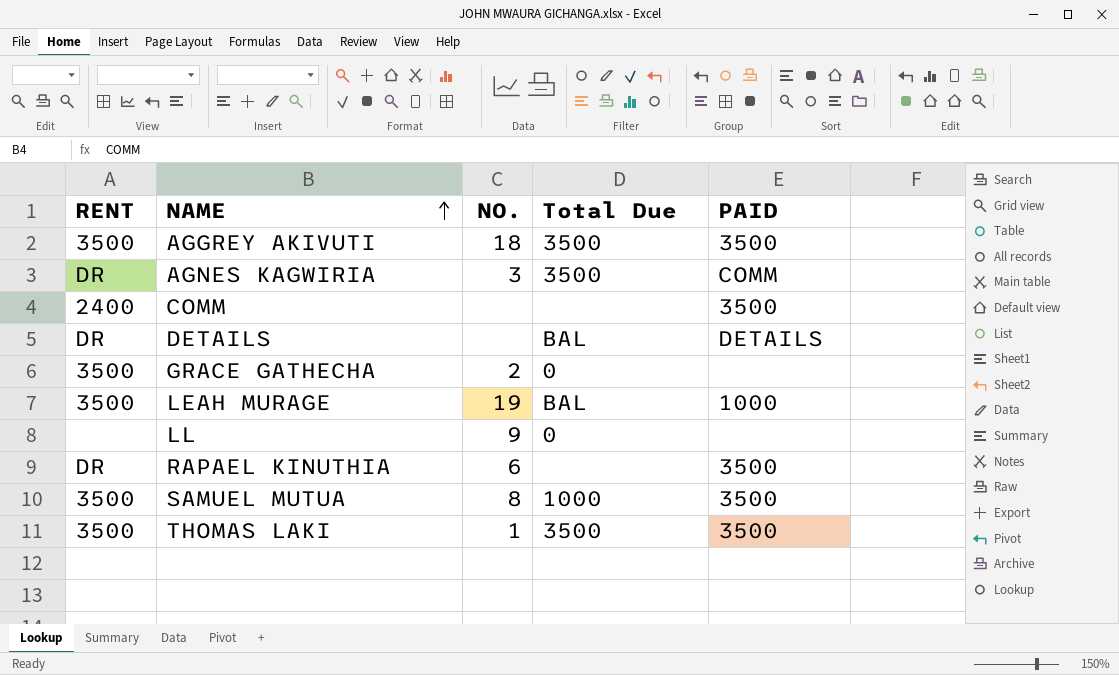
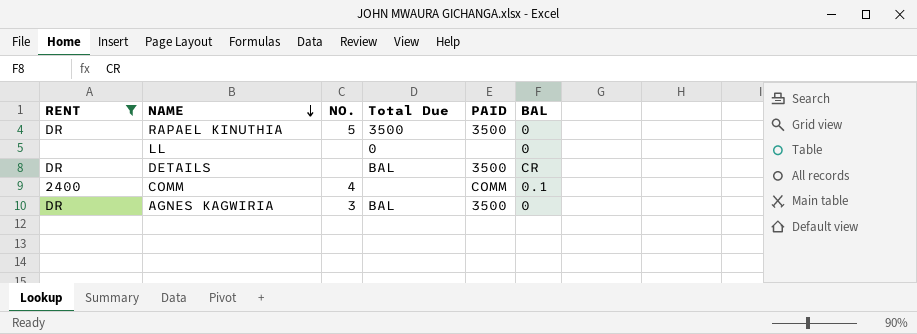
filter: none -> RENT != 3500
row order: NAME ascending -> NAME descending
column BAL | position: none -> 6
RAPAEL KINUTHIA | NO.: 6 -> 5
RAPAEL KINUTHIA | Total Due: none -> 3500
LL | NO.: 9 -> none
DETAILS | PAID: DETAILS -> 3500
COMM | NO.: none -> 4
COMM | PAID: 3500 -> COMM
AGNES KAGWIRIA | Total Due: 3500 -> BAL
AGNES KAGWIRIA | PAID: COMM -> 3500

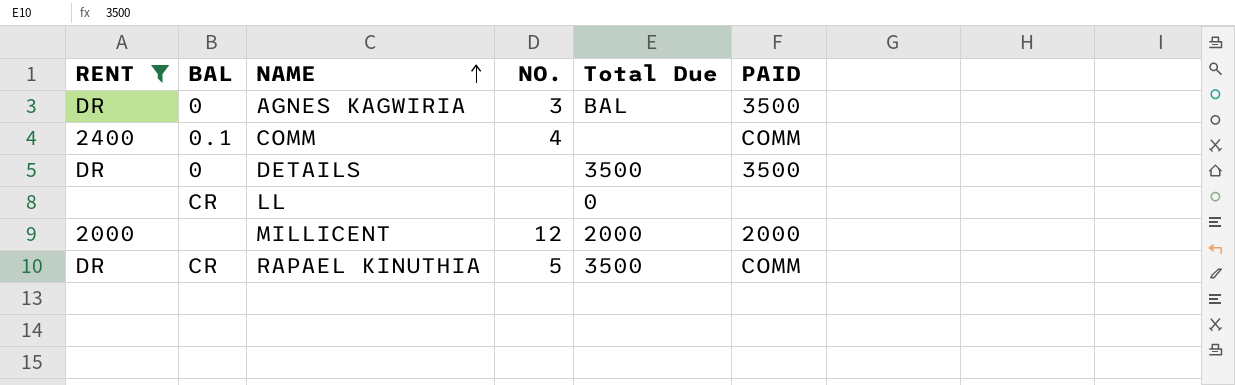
row order: NAME descending -> NAME ascending
column BAL | position: 6 -> 2
DETAILS | BAL: CR -> 0
DETAILS | Total Due: BAL -> 3500
LL | BAL: 0 -> CR
row MILLICENT: none -> 2000 | none | 12 | 2000 | 2000
RAPAEL KINUTHIA | BAL: 0 -> CR
RAPAEL KINUTHIA | PAID: 3500 -> COMM

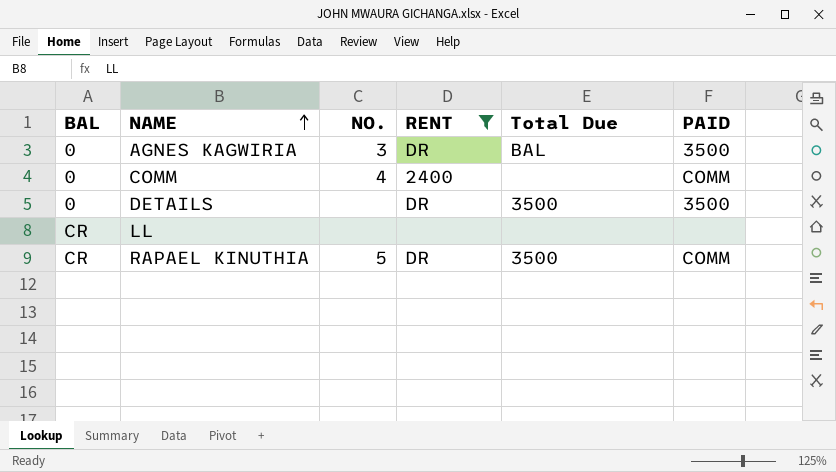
column RENT | position: 1 -> 4
row MILLICENT: 2000 | none | 12 | 2000 | 2000 -> none
COMM | BAL: 0.1 -> 0
LL | Total Due: 0 -> none

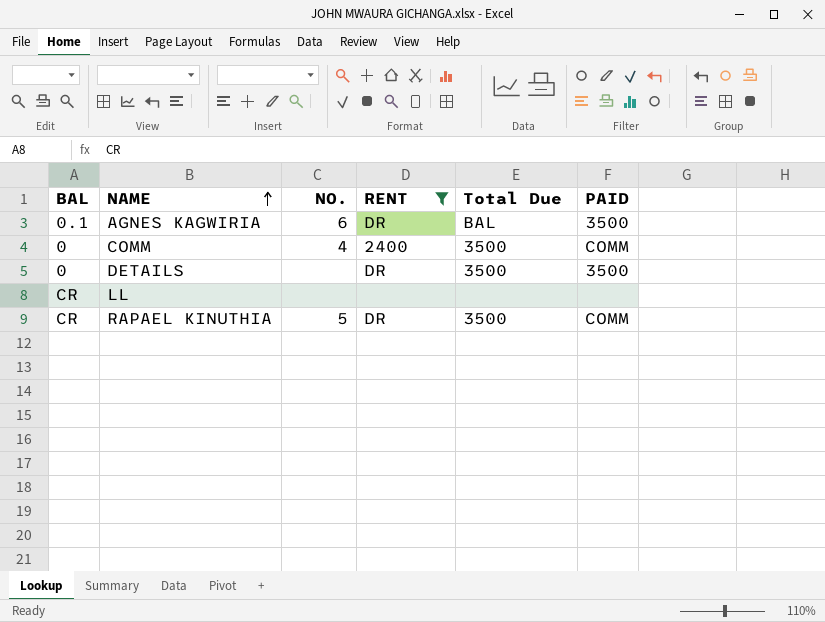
AGNES KAGWIRIA | BAL: 0 -> 0.1
AGNES KAGWIRIA | NO.: 3 -> 6
COMM | Total Due: none -> 3500

